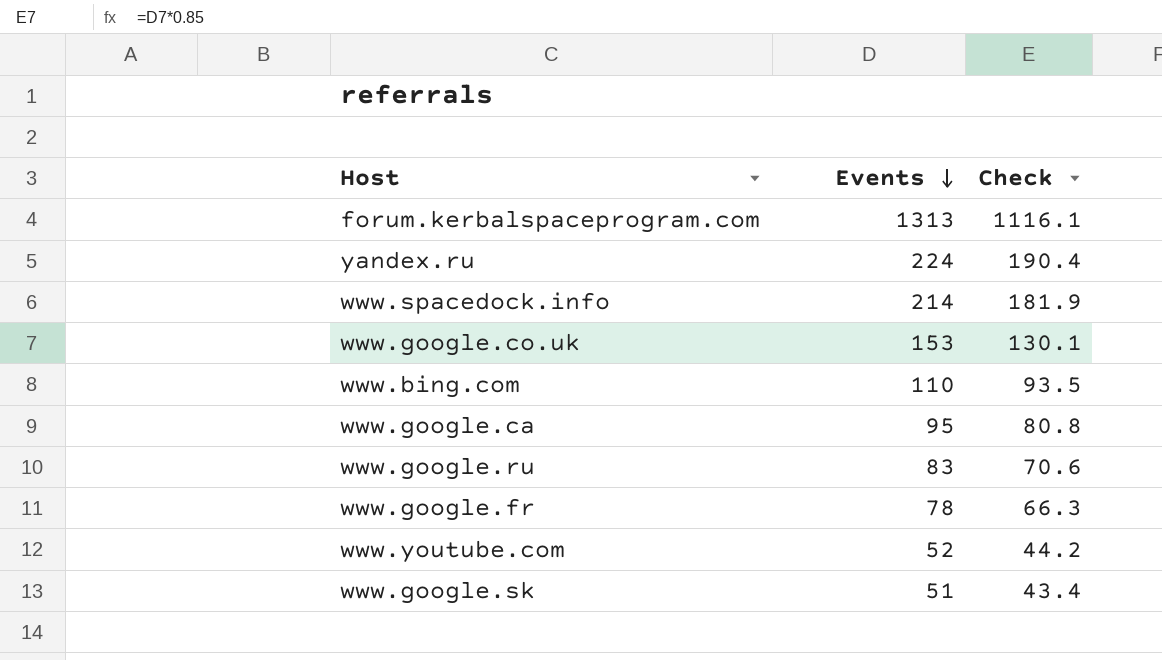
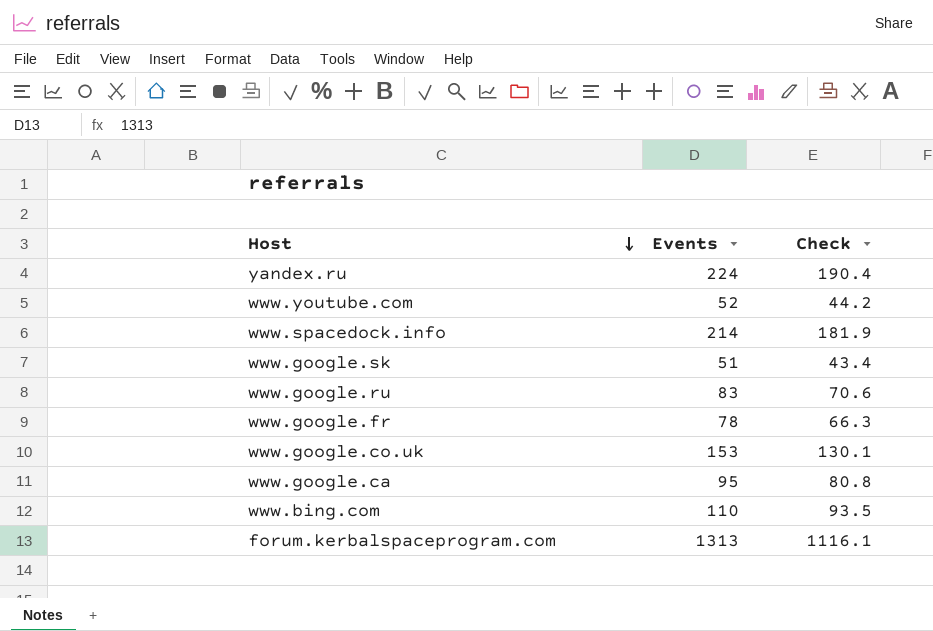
row order: Events descending -> Host descending

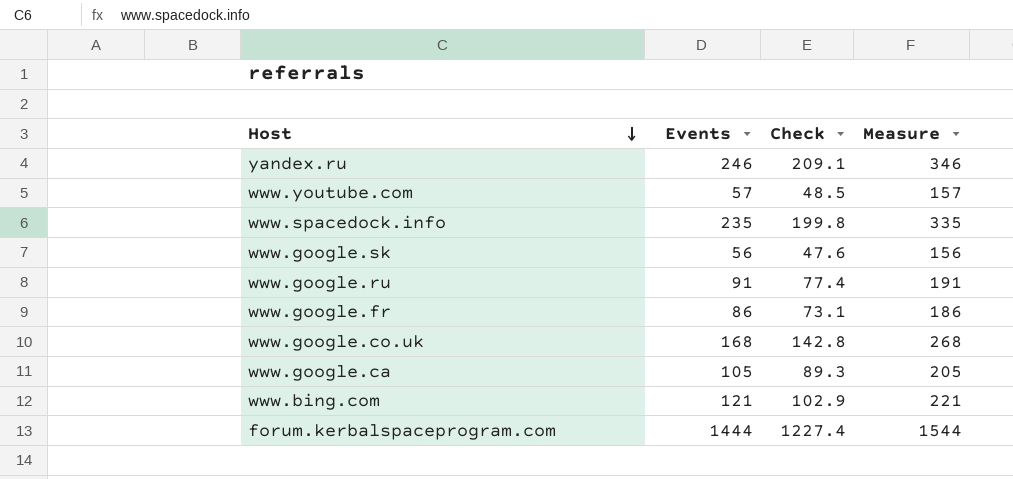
column Measure | formula: none -> [Events] + 100
yandex.ru | Events: 224 -> 246
yandex.ru | Check: 190.4 -> 209.1
www.youtube.com | Events: 52 -> 57
www.youtube.com | Check: 44.2 -> 48.5
www.spacedock.info | Events: 214 -> 235
www.spacedock.info | Check: 181.9 -> 199.8
www.google.sk | Events: 51 -> 56
www.google.sk | Check: 43.4 -> 47.6
www.google.ru | Events: 83 -> 91
www.google.ru | Check: 70.6 -> 77.4
www.google.fr | Events: 78 -> 86
www.google.fr | Check: 66.3 -> 73.1
www.google.co.uk | Events: 153 -> 168
www.google.co.uk | Check: 130.1 -> 142.8
www.google.ca | Events: 95 -> 105
www.google.ca | Check: 80.8 -> 89.3
www.bing.com | Events: 110 -> 121
www.bing.com | Check: 93.5 -> 102.9
forum.kerbalspaceprogram.com | Events: 1313 -> 1444
forum.kerbalspaceprogram.com | Check: 1116.1 -> 1227.4

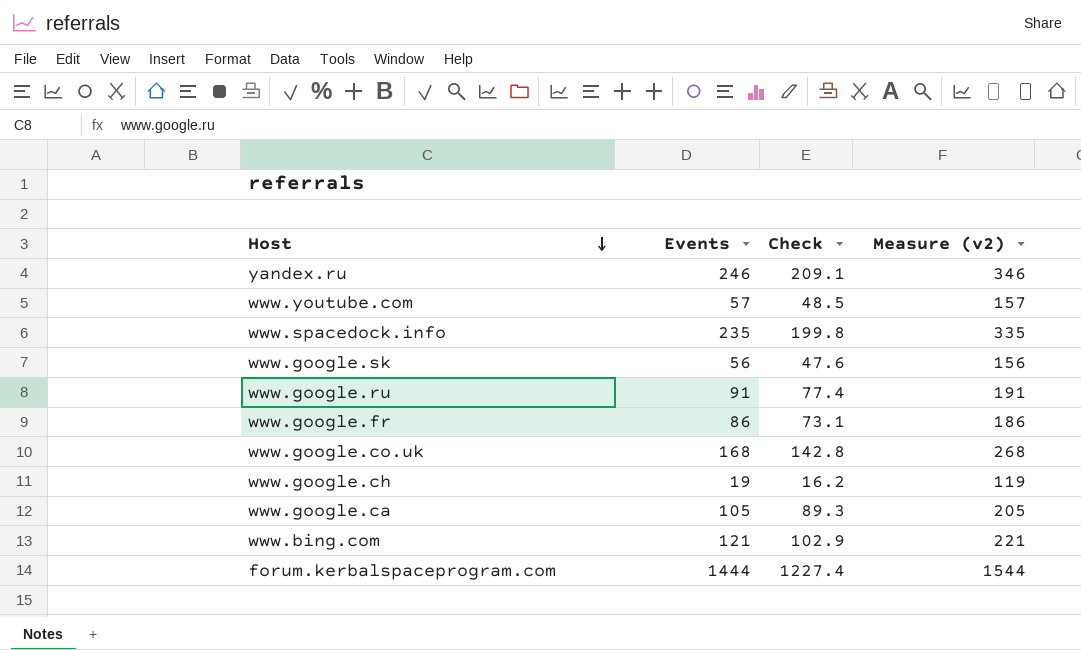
column name: Measure -> Measure (v2)
row www.google.ch: none -> 19 | 16.2 | 119

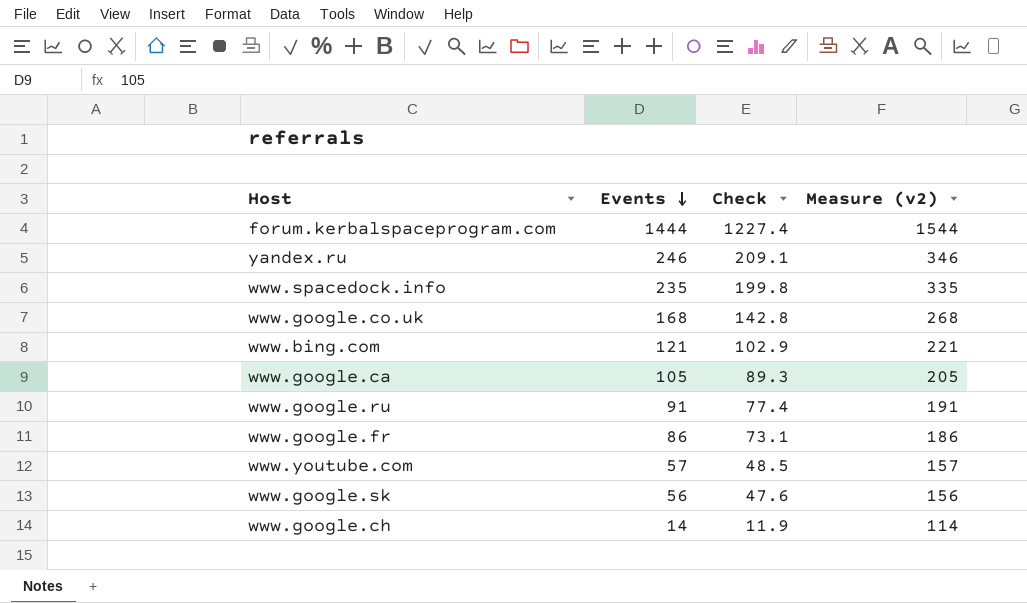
row order: Host descending -> Events descending
www.google.ch | Events: 19 -> 14
www.google.ch | Check: 16.2 -> 11.9
www.google.ch | Measure (v2): 119 -> 114

